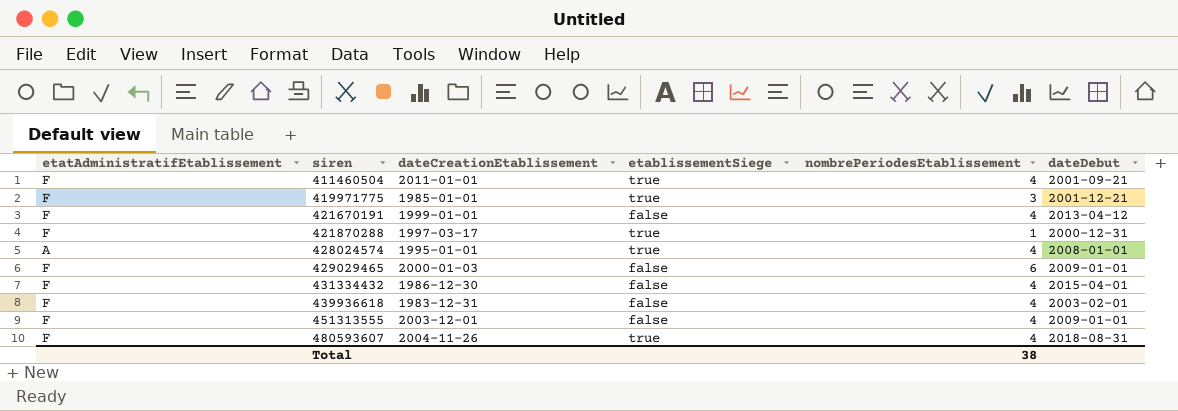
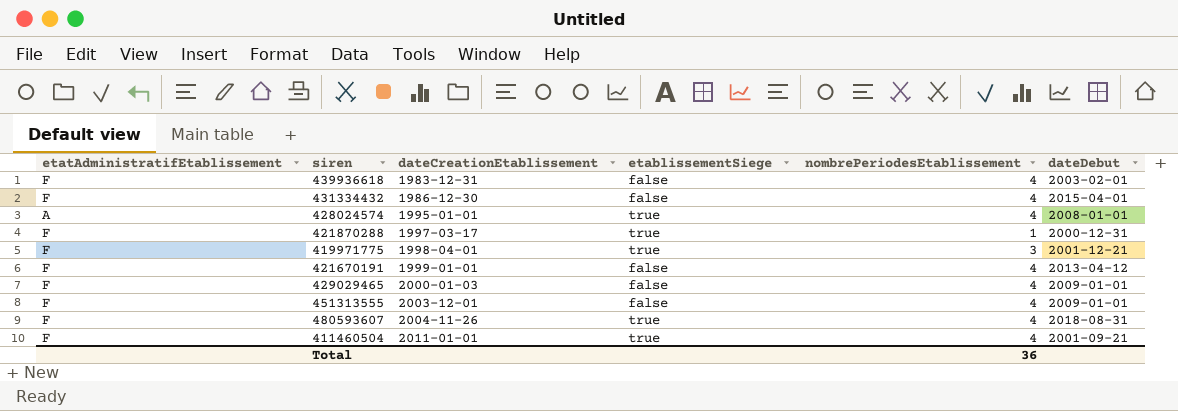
row order: siren ascending -> dateCreationEtablissement ascending
419971775 | dateCreationEtablissement: 1985-01-01 -> 1998-04-01
429029465 | nombrePeriodesEtablissement: 6 -> 4
Total | nombrePeriodesEtablissement: 38 -> 36

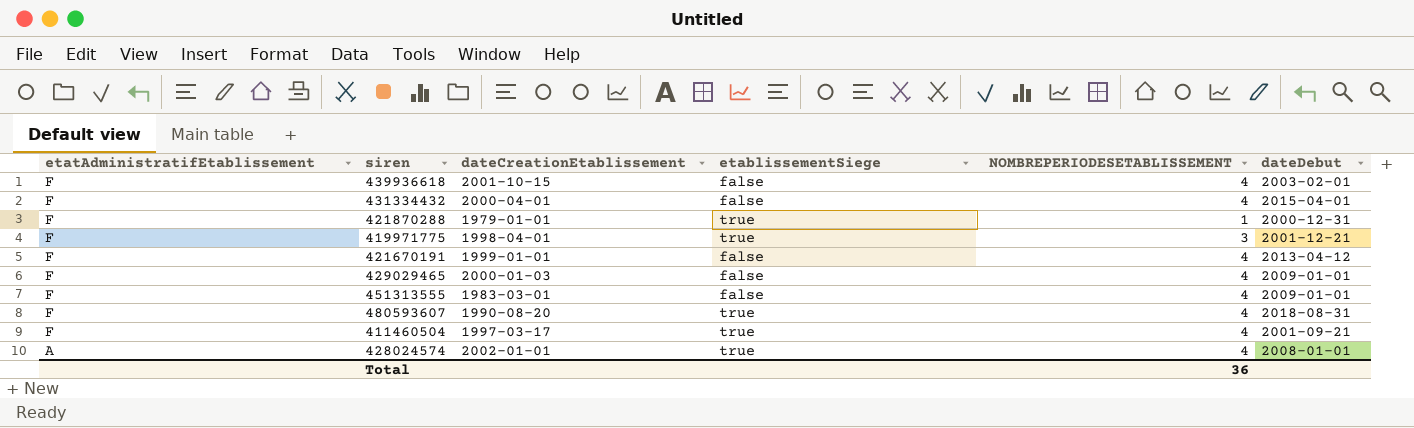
row order: dateCreationEtablissement ascending -> etatAdministratifEtablissement descending
column name: nombrePeriodesEtablissement -> NOMBREPERIODESETABLISSEMENT
439936618 | dateCreationEtablissement: 1983-12-31 -> 2001-10-15
431334432 | dateCreationEtablissement: 1986-12-30 -> 2000-04-01
421870288 | dateCreationEtablissement: 1997-03-17 -> 1979-01-01
451313555 | dateCreationEtablissement: 2003-12-01 -> 1983-03-01
480593607 | dateCreationEtablissement: 2004-11-26 -> 1990-08-20
411460504 | dateCreationEtablissement: 2011-01-01 -> 1997-03-17
428024574 | dateCreationEtablissement: 1995-01-01 -> 2002-01-01

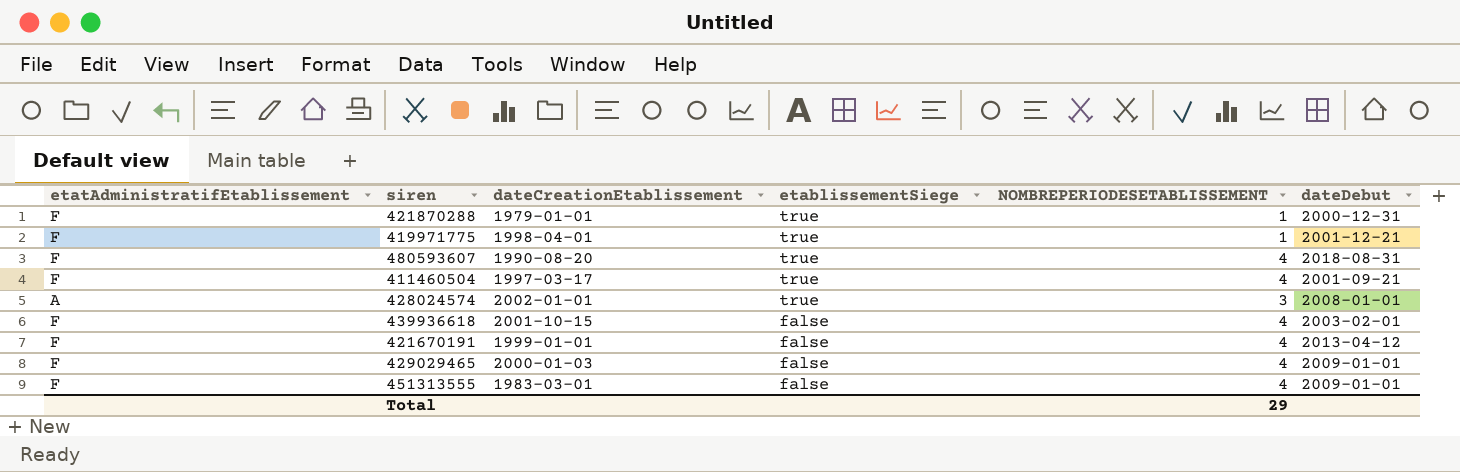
row order: etatAdministratifEtablissement descending -> etablissementSiege descending
row 431334432: F | 2000-04-01 | false | 4 | 2015-04-01 -> none
419971775 | NOMBREPERIODESETABLISSEMENT: 3 -> 1
428024574 | NOMBREPERIODESETABLISSEMENT: 4 -> 3
Total | NOMBREPERIODESETABLISSEMENT: 36 -> 29

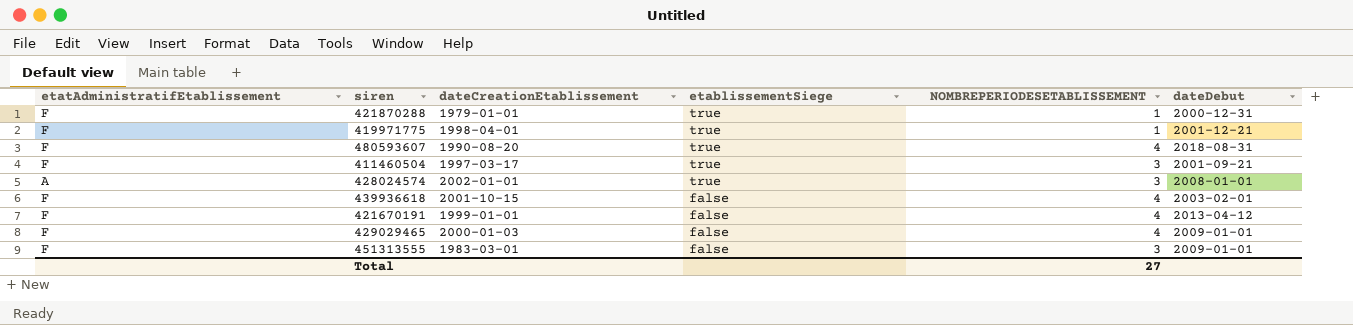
411460504 | NOMBREPERIODESETABLISSEMENT: 4 -> 3
451313555 | NOMBREPERIODESETABLISSEMENT: 4 -> 3
Total | NOMBREPERIODESETABLISSEMENT: 29 -> 27

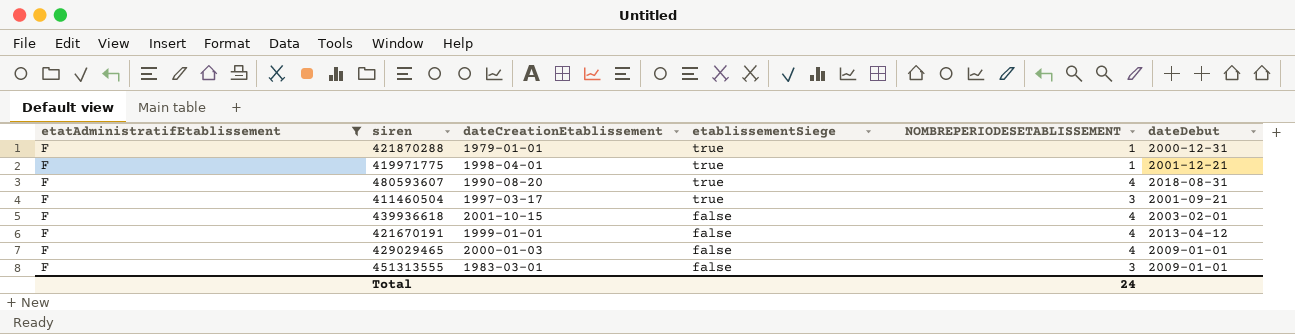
filter: none -> etatAdministratifEtablissement = F
Total | NOMBREPERIODESETABLISSEMENT: 27 -> 24

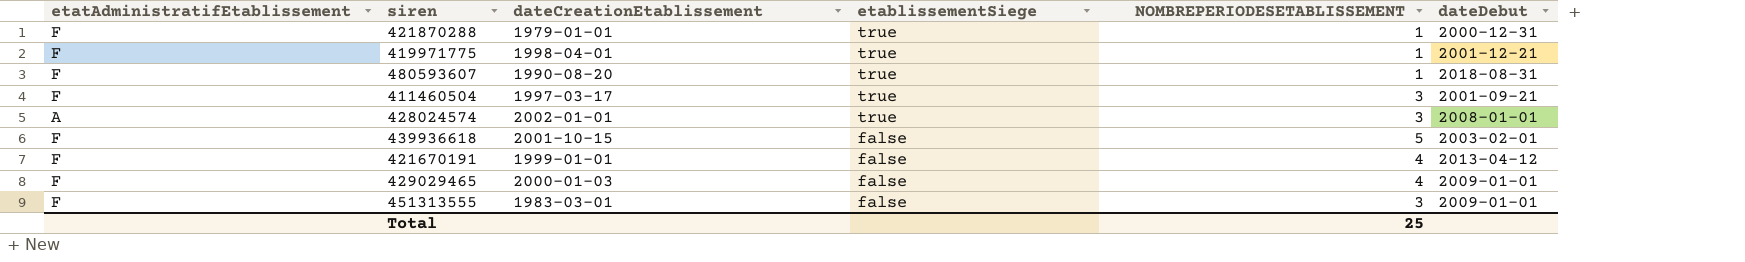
filter: etatAdministratifEtablissement = F -> none
480593607 | NOMBREPERIODESETABLISSEMENT: 4 -> 1
439936618 | NOMBREPERIODESETABLISSEMENT: 4 -> 5
Total | NOMBREPERIODESETABLISSEMENT: 24 -> 25

